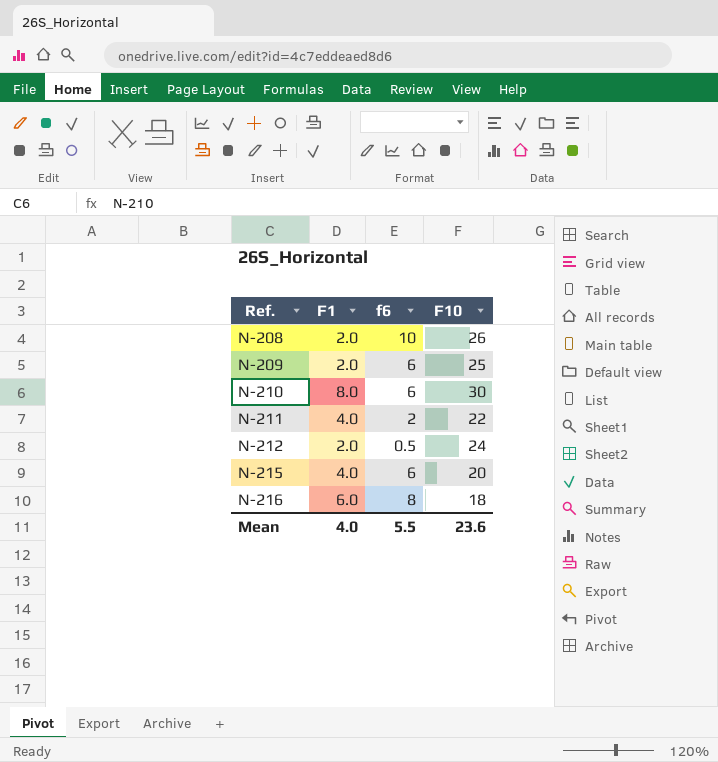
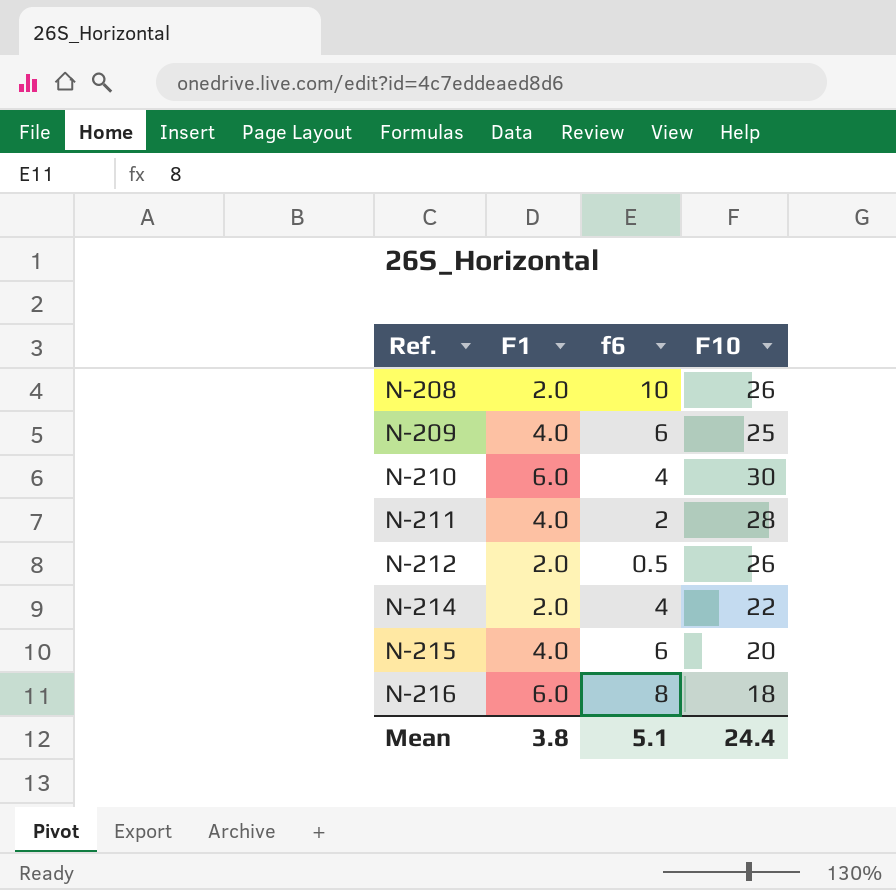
N-209 | F1: 2.0 -> 4.0
N-210 | F1: 8.0 -> 6.0
N-210 | f6: 6 -> 4
N-211 | F10: 22 -> 28
N-212 | F10: 24 -> 26
row N-214: none -> 2.0 | 4 | 22
Mean | F1: 4.0 -> 3.8
Mean | f6: 5.5 -> 5.1
Mean | F10: 23.6 -> 24.4

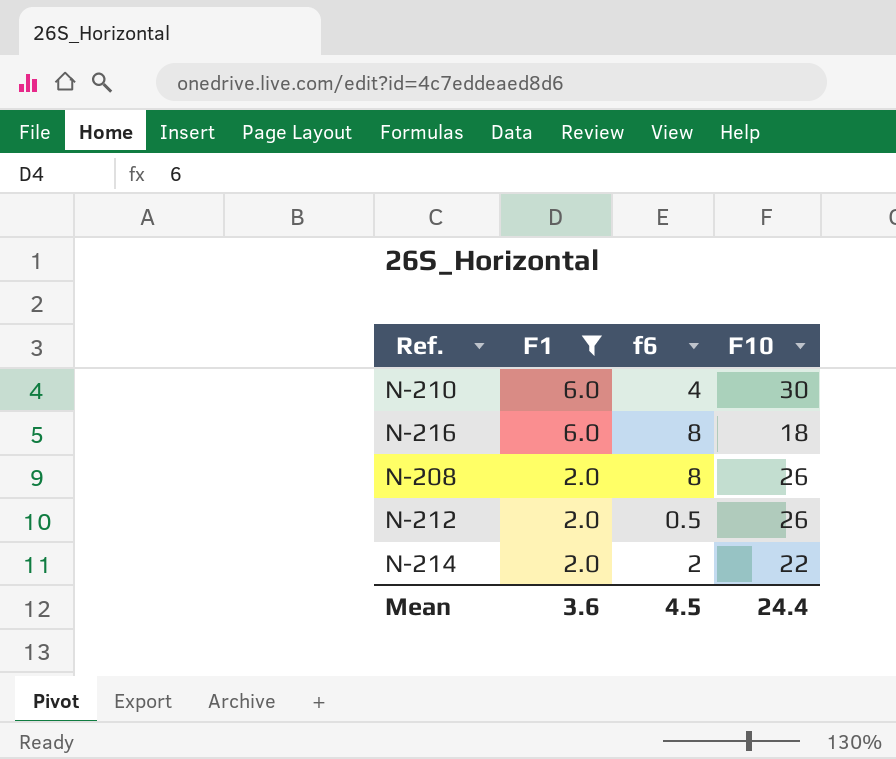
filter: none -> F1 != 4.0
row order: Ref. ascending -> F1 descending
N-208 | f6: 10 -> 8
N-214 | f6: 4 -> 2
Mean | F1: 3.8 -> 3.6
Mean | f6: 5.1 -> 4.5

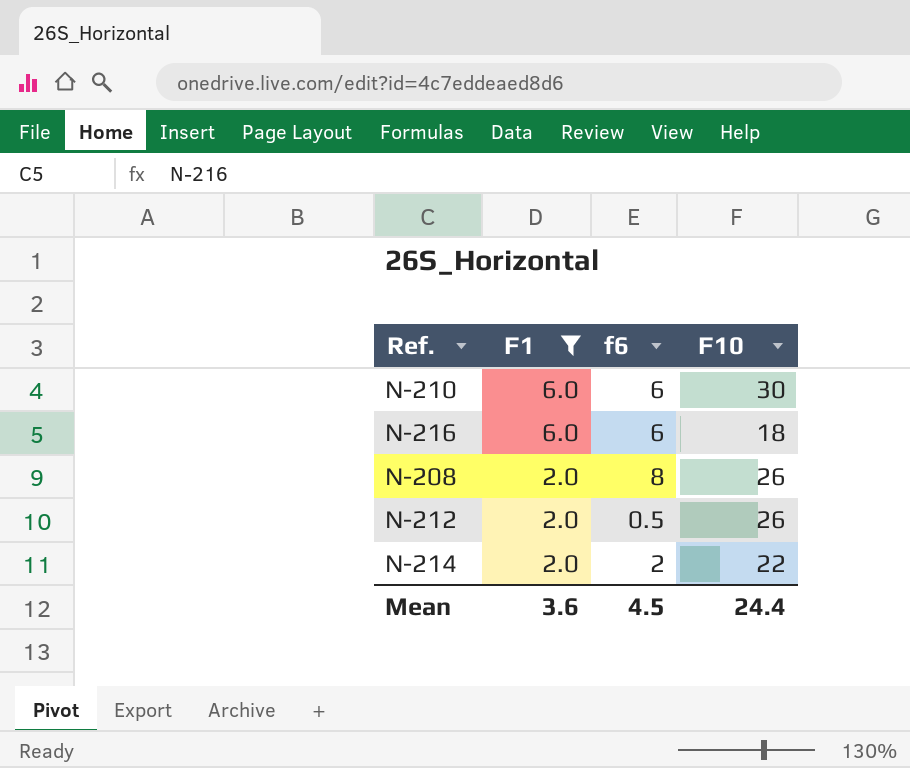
N-210 | f6: 4 -> 6
N-216 | f6: 8 -> 6

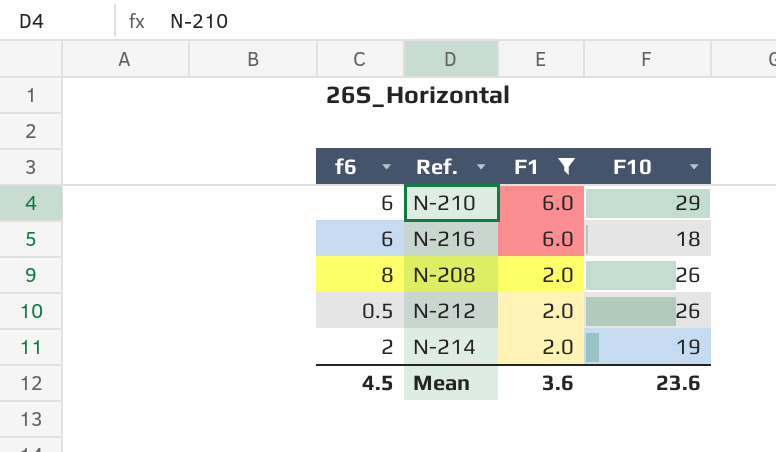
column f6 | position: 3 -> 1
N-210 | F10: 30 -> 29
N-214 | F10: 22 -> 19
Mean | F10: 24.4 -> 23.6

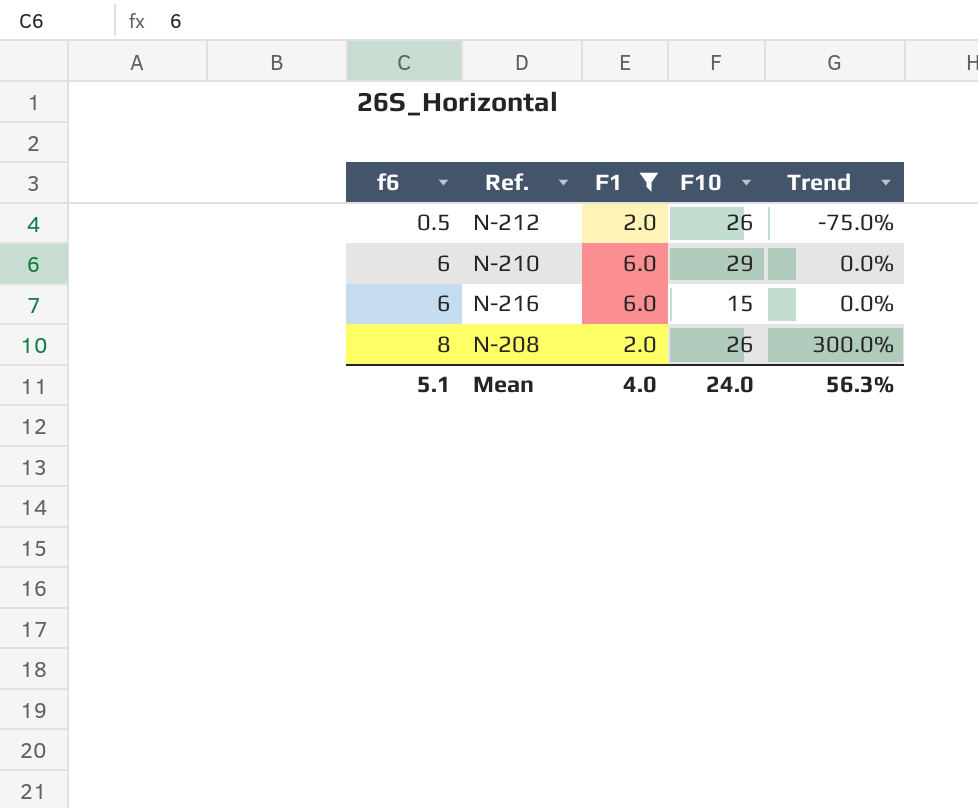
row order: F1 descending -> f6 ascending
column Trend | formula: none -> ([f6] - [F1]) / [F1]
row N-214: 2 | 2.0 | 19 -> none
N-216 | F10: 18 -> 15
Mean | f6: 4.5 -> 5.1
Mean | F1: 3.6 -> 4.0
Mean | F10: 23.6 -> 24.0

